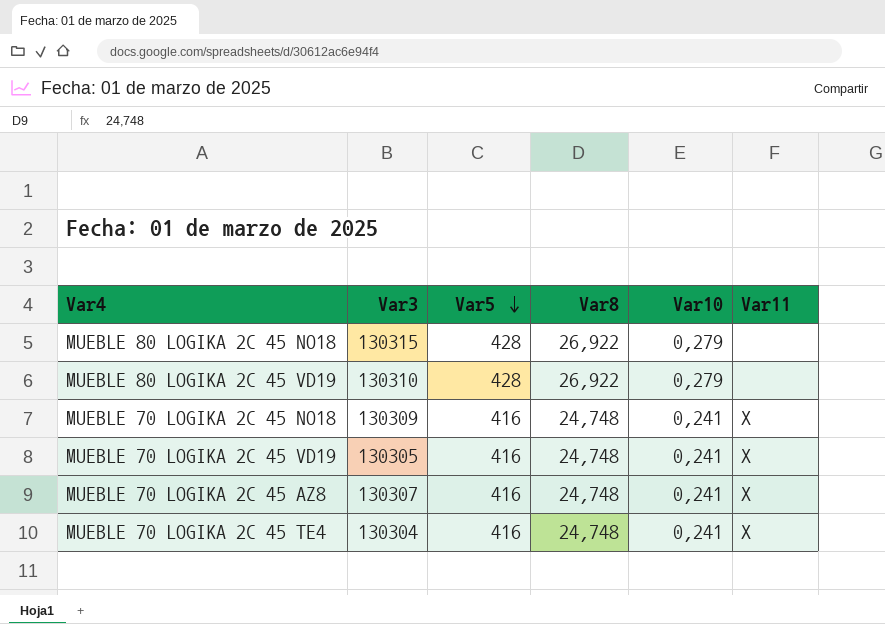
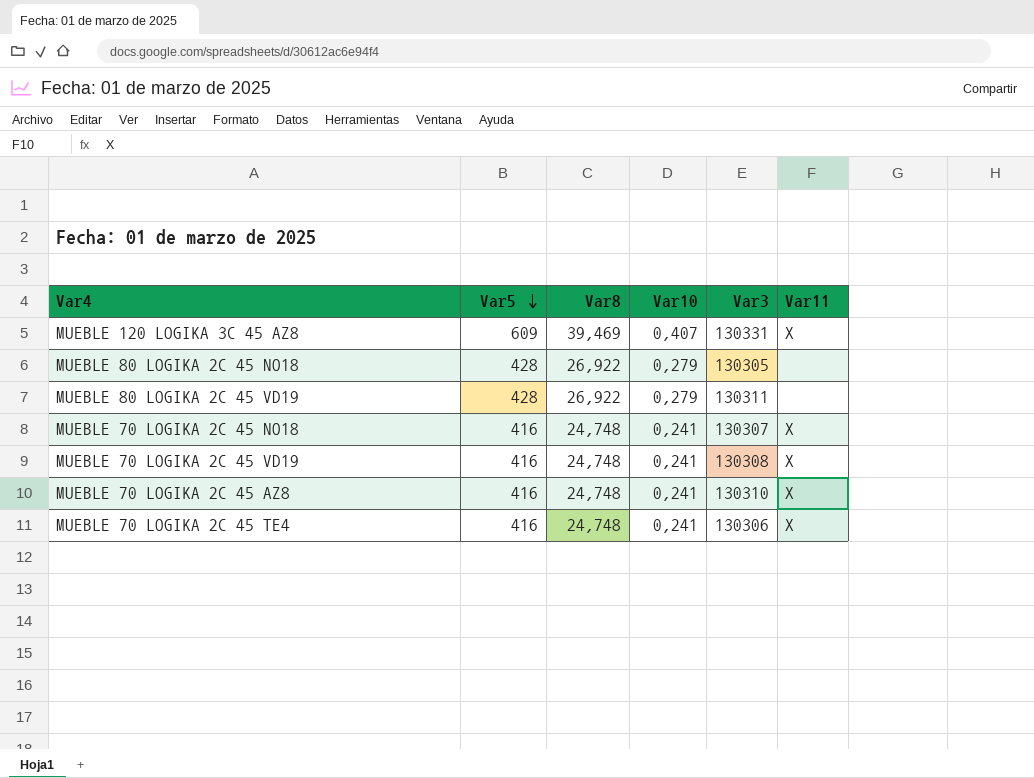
column Var3 | position: 2 -> 5
row MUEBLE 120 LOGIKA 3C 45 AZ8: none -> 609 | 39,469 | 0,407 | 130331 | X
MUEBLE 80 LOGIKA 2C 45 NO18 | Var3: 130315 -> 130305
MUEBLE 80 LOGIKA 2C 45 VD19 | Var3: 130310 -> 130311
MUEBLE 70 LOGIKA 2C 45 NO18 | Var3: 130309 -> 130307
MUEBLE 70 LOGIKA 2C 45 VD19 | Var3: 130305 -> 130308
MUEBLE 70 LOGIKA 2C 45 AZ8 | Var3: 130307 -> 130310
MUEBLE 70 LOGIKA 2C 45 TE4 | Var3: 130304 -> 130306

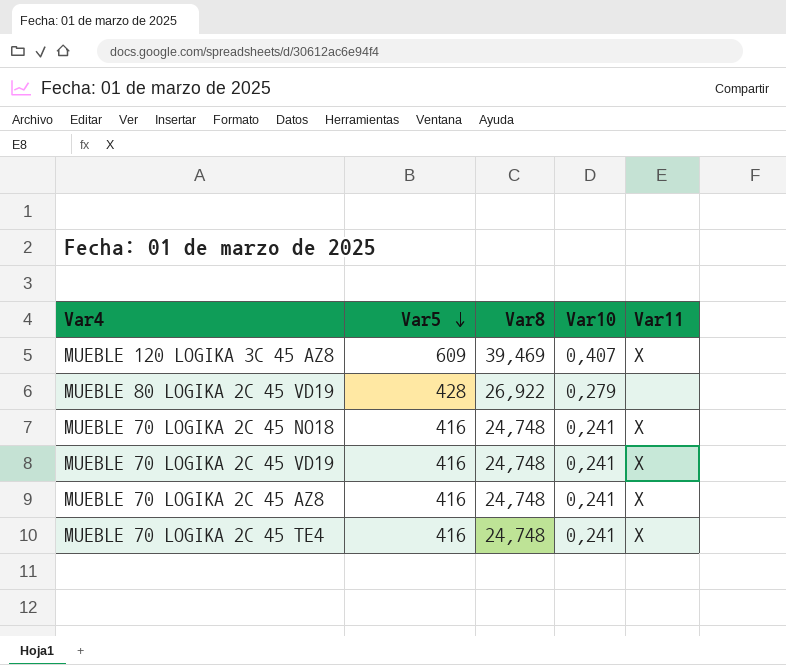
column Var3 | position: 5 -> none
row MUEBLE 80 LOGIKA 2C 45 NO18: 428 | 26,922 | 0,279 | 130305 | none -> none

